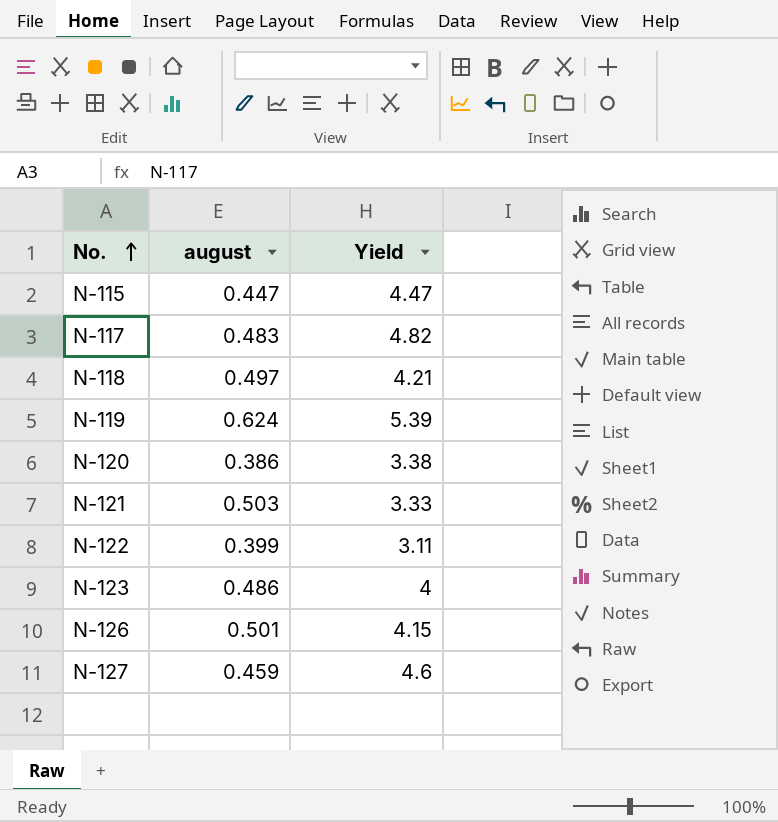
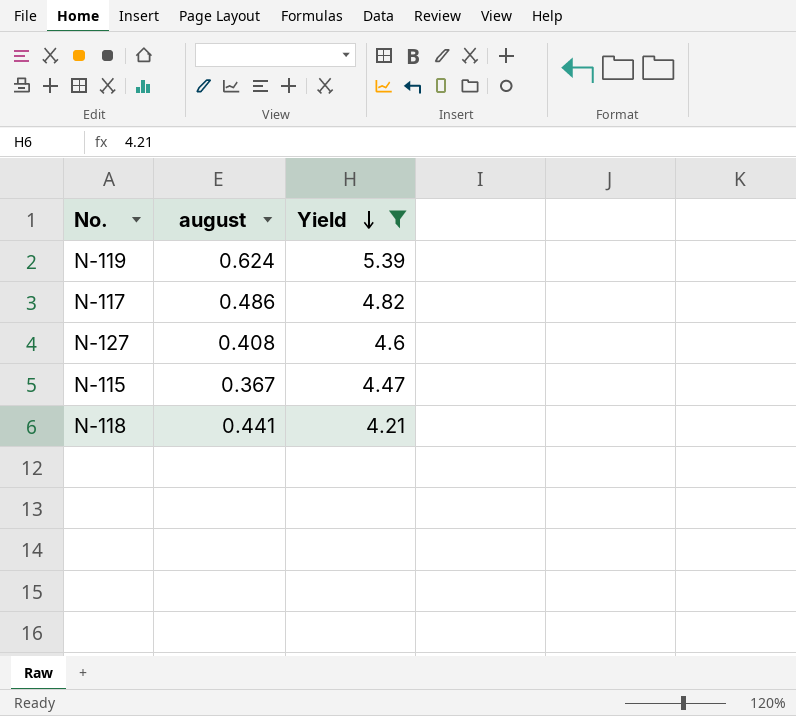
filter: none -> Yield >= 4.21
row order: No. ascending -> Yield descending
N-117 | august: 0.483 -> 0.486
N-127 | august: 0.459 -> 0.408
N-115 | august: 0.447 -> 0.367
N-118 | august: 0.497 -> 0.441

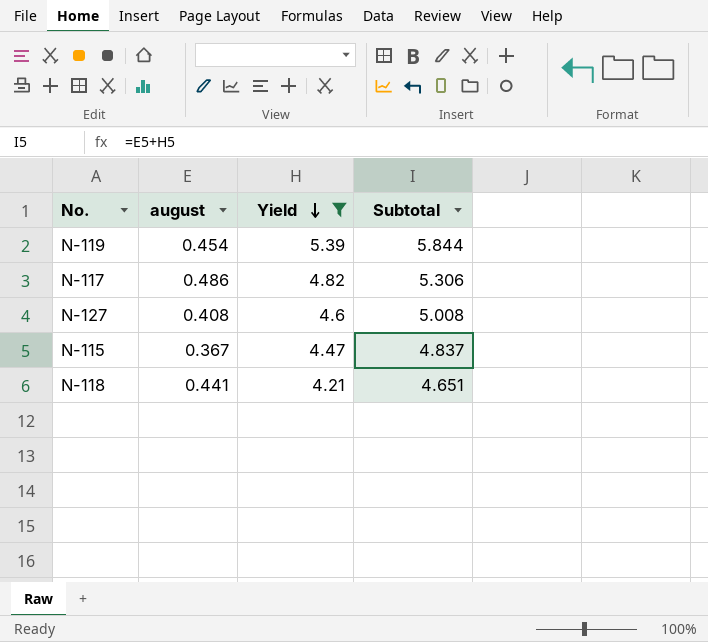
column Subtotal | formula: none -> [august] + [Yield]
N-119 | august: 0.624 -> 0.454

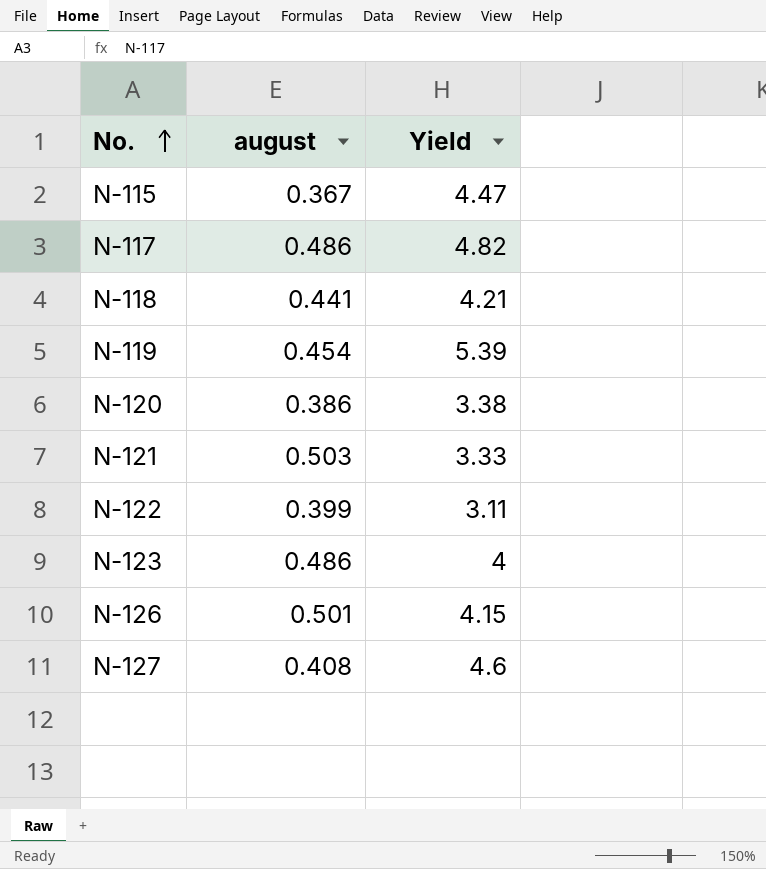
filter: Yield >= 4.21 -> none
row order: Yield descending -> No. ascending
column Subtotal | formula: [august] + [Yield] -> none

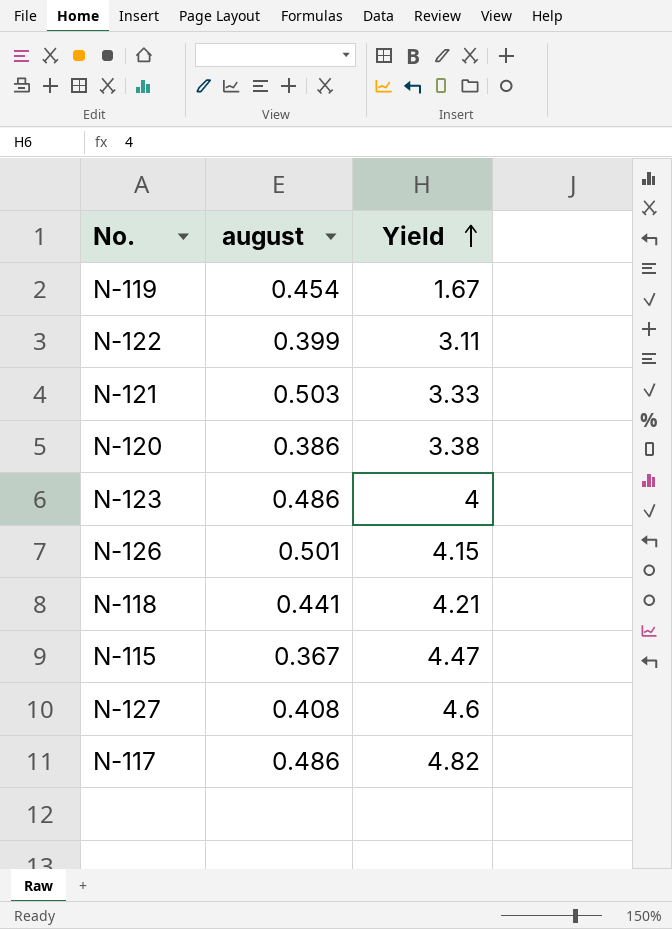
row order: No. ascending -> Yield ascending
N-119 | Yield: 5.39 -> 1.67

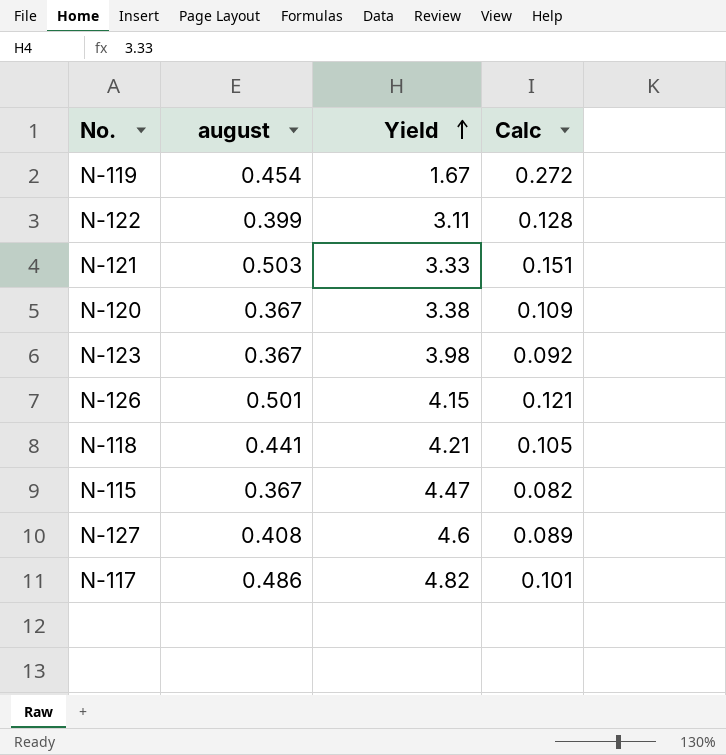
column Calc | formula: none -> [august] / [Yield]
N-120 | august: 0.386 -> 0.367
N-123 | august: 0.486 -> 0.367
N-123 | Yield: 4 -> 3.98

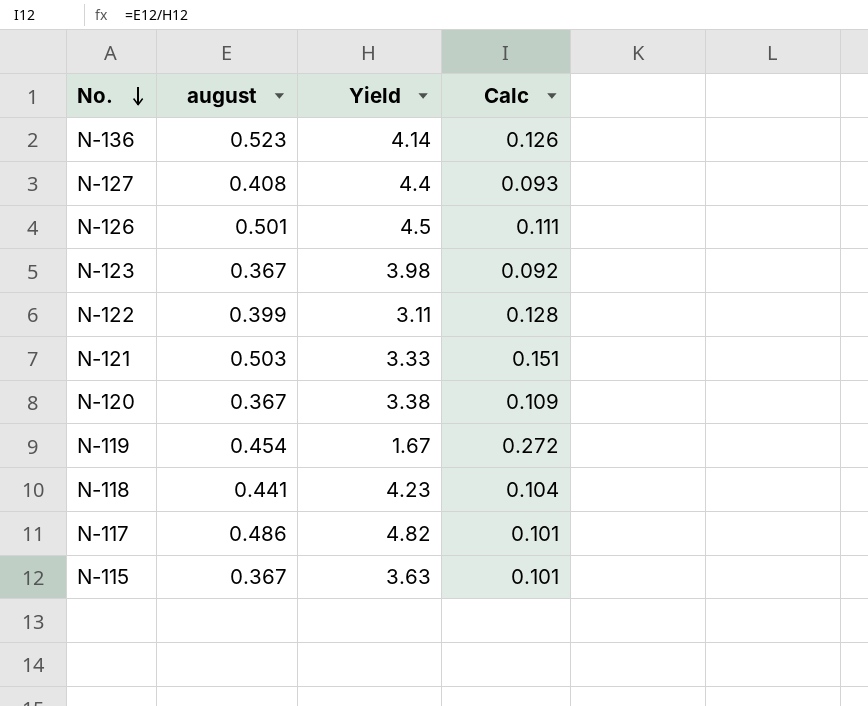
row order: Yield ascending -> No. descending
row N-136: none -> 0.523 | 4.14 | 0.126
N-127 | Yield: 4.6 -> 4.4
N-127 | Calc: 0.089 -> 0.093
N-126 | Yield: 4.15 -> 4.5
N-126 | Calc: 0.121 -> 0.111
N-118 | Yield: 4.21 -> 4.23
N-118 | Calc: 0.105 -> 0.104
N-115 | Yield: 4.47 -> 3.63
N-115 | Calc: 0.082 -> 0.101

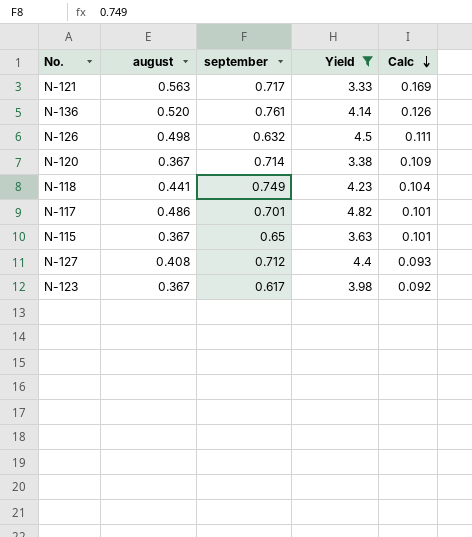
filter: none -> Yield >= 3.33
row order: No. descending -> Calc descending
column september | position: none -> 3
N-121 | august: 0.503 -> 0.563
N-121 | Calc: 0.151 -> 0.169
N-136 | august: 0.523 -> 0.520
N-126 | august: 0.501 -> 0.498

